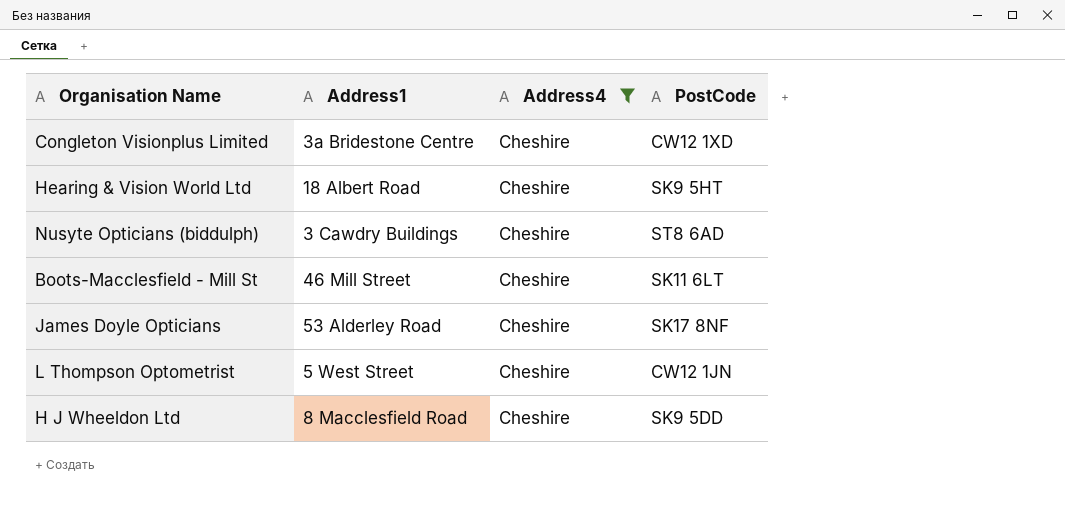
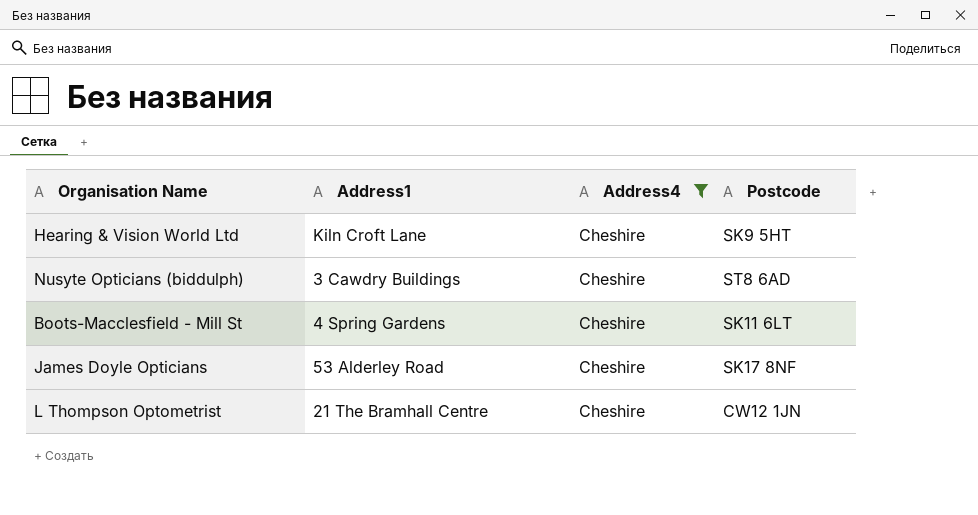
column name: PostCode -> Postcode
row Congleton Visionplus Limited: 3a Bridestone Centre | Cheshire | CW12 1XD -> none
row H J Wheeldon Ltd: 8 Macclesfield Road | Cheshire | SK9 5DD -> none
Hearing & Vision World Ltd | Address1: 18 Albert Road -> Kiln Croft Lane
Boots-Macclesfield - Mill St | Address1: 46 Mill Street -> 4 Spring Gardens
L Thompson Optometrist | Address1: 5 West Street -> 21 The Bramhall Centre

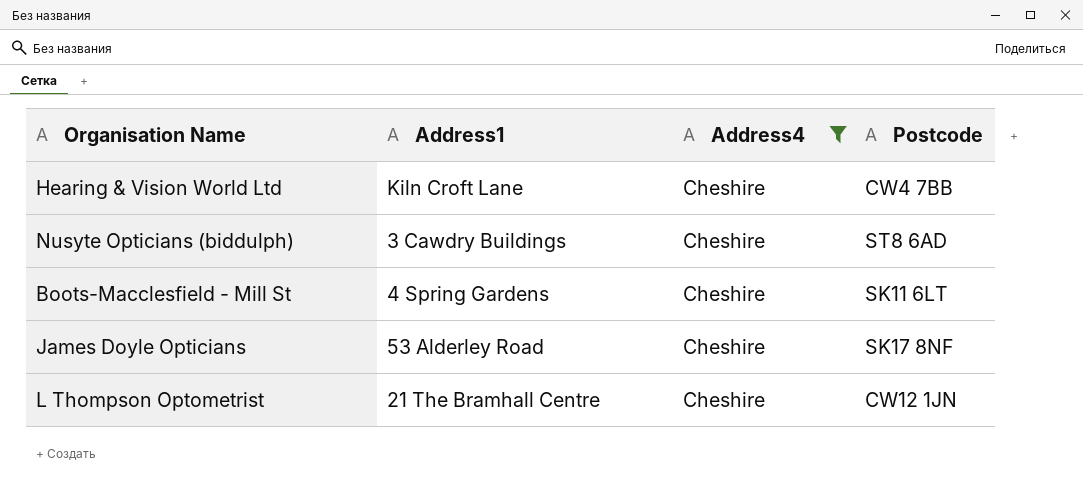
Hearing & Vision World Ltd | Postcode: SK9 5HT -> CW4 7BB

